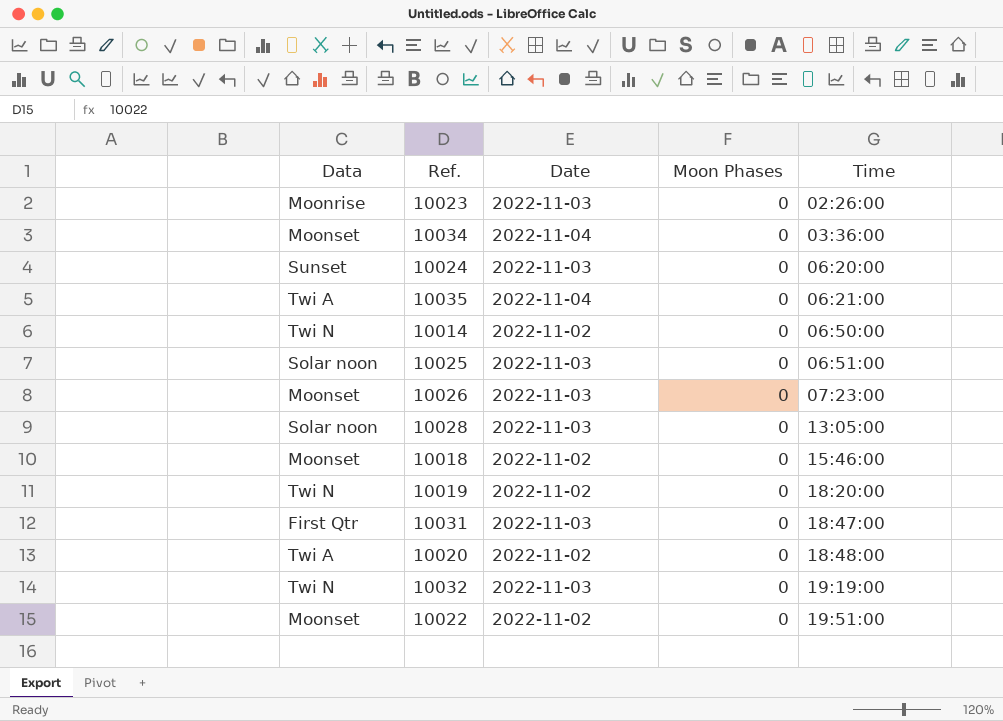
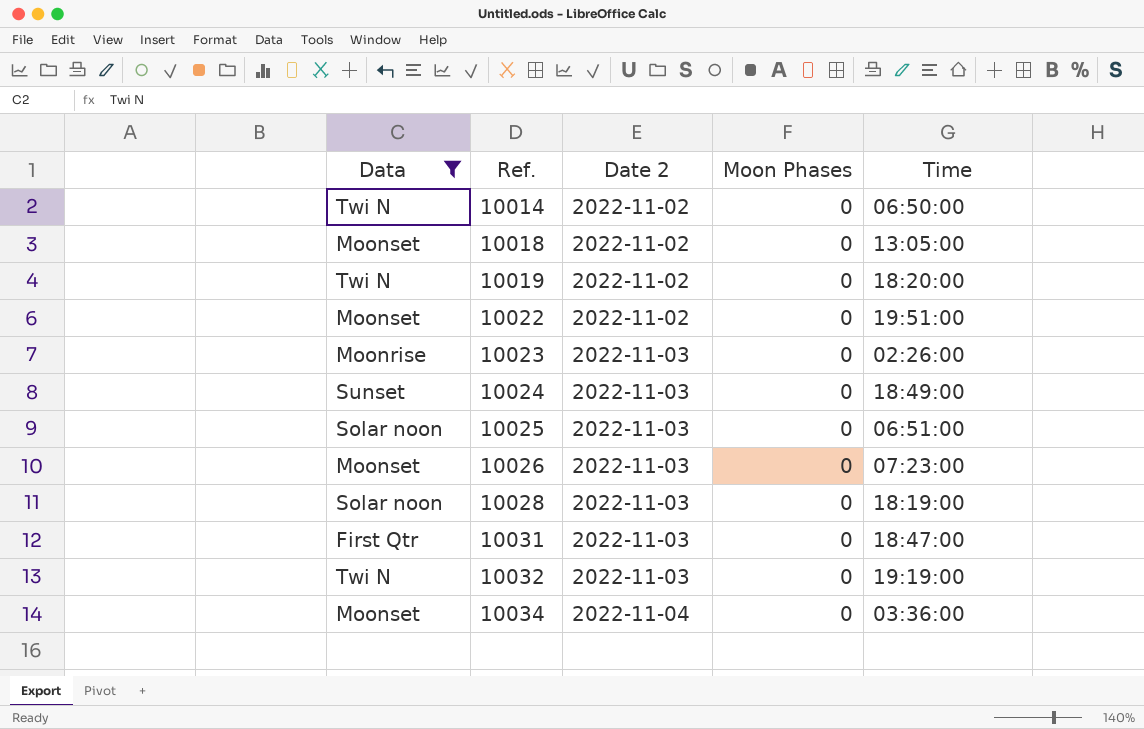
filter: none -> Data != Twi A
row order: Time ascending -> Ref. ascending
column name: Date -> Date 2
10018 | Time: 15:46:00 -> 13:05:00
10024 | Time: 06:20:00 -> 18:49:00
10028 | Time: 13:05:00 -> 18:19:00

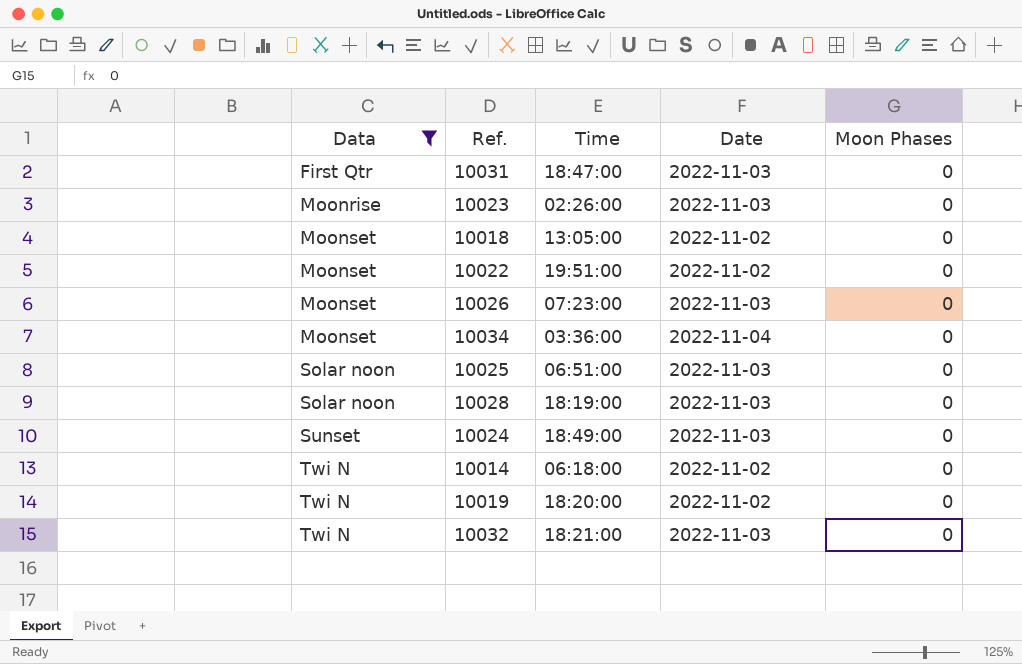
row order: Ref. ascending -> Data ascending
column Time | position: 5 -> 3
column name: Date 2 -> Date
10014 | Time: 06:50:00 -> 06:18:00
10032 | Time: 19:19:00 -> 18:21:00

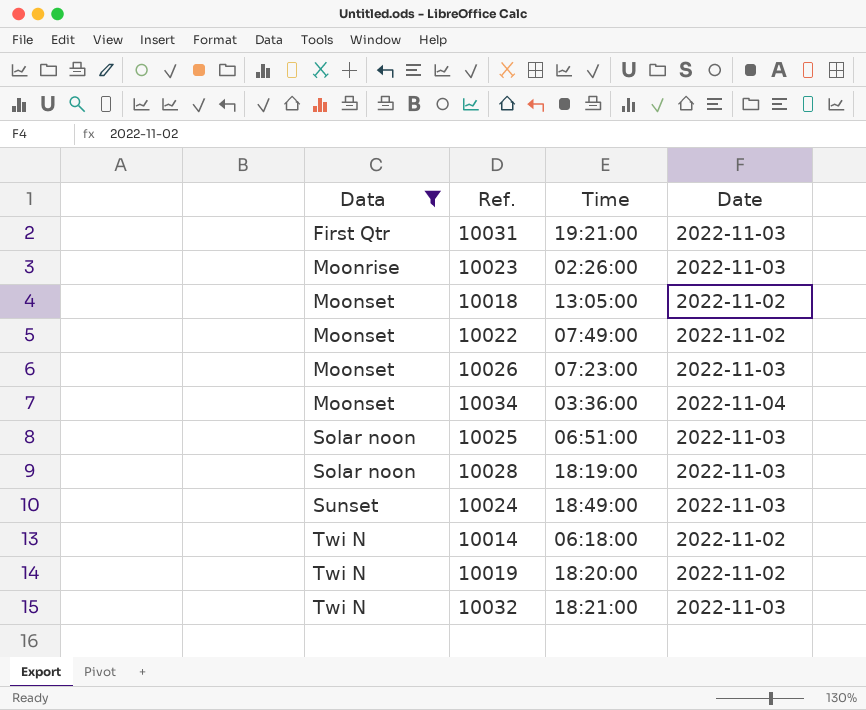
column Moon Phases | position: 5 -> none
10031 | Time: 18:47:00 -> 19:21:00
10022 | Time: 19:51:00 -> 07:49:00

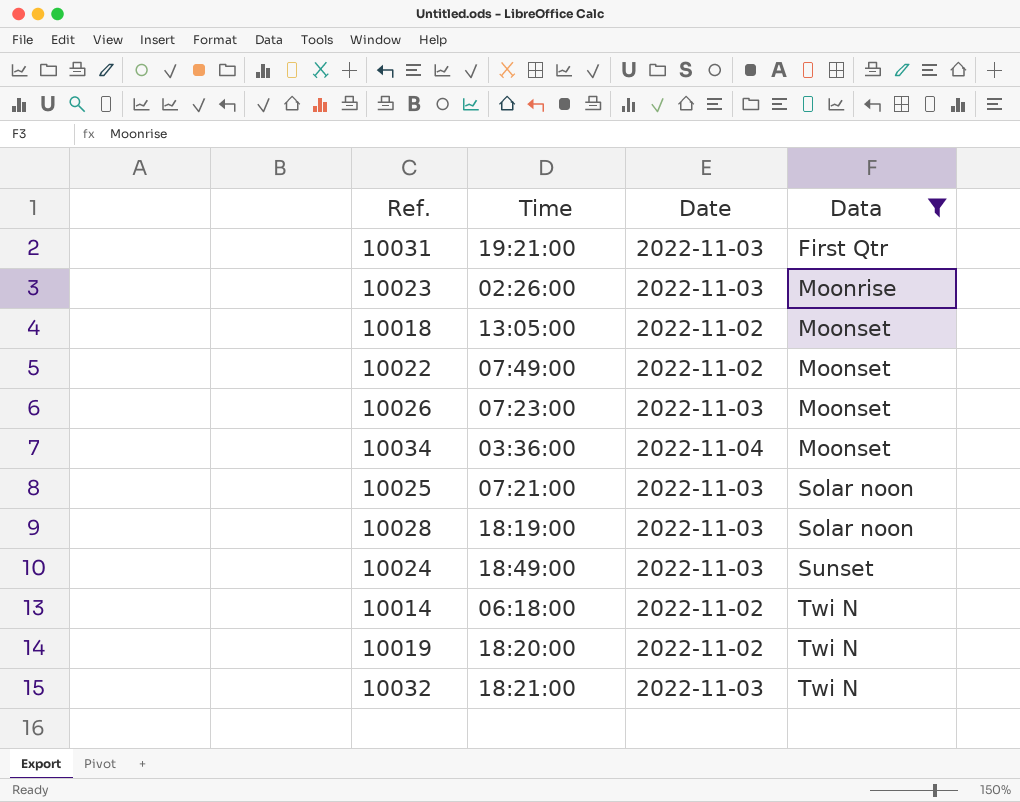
column Data | position: 1 -> 4
10025 | Time: 06:51:00 -> 07:21:00

